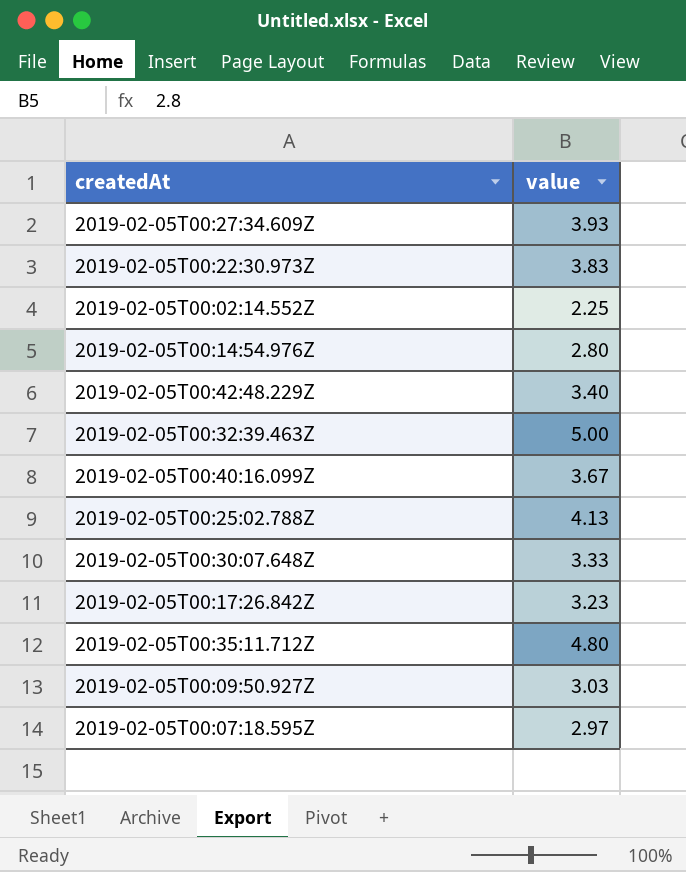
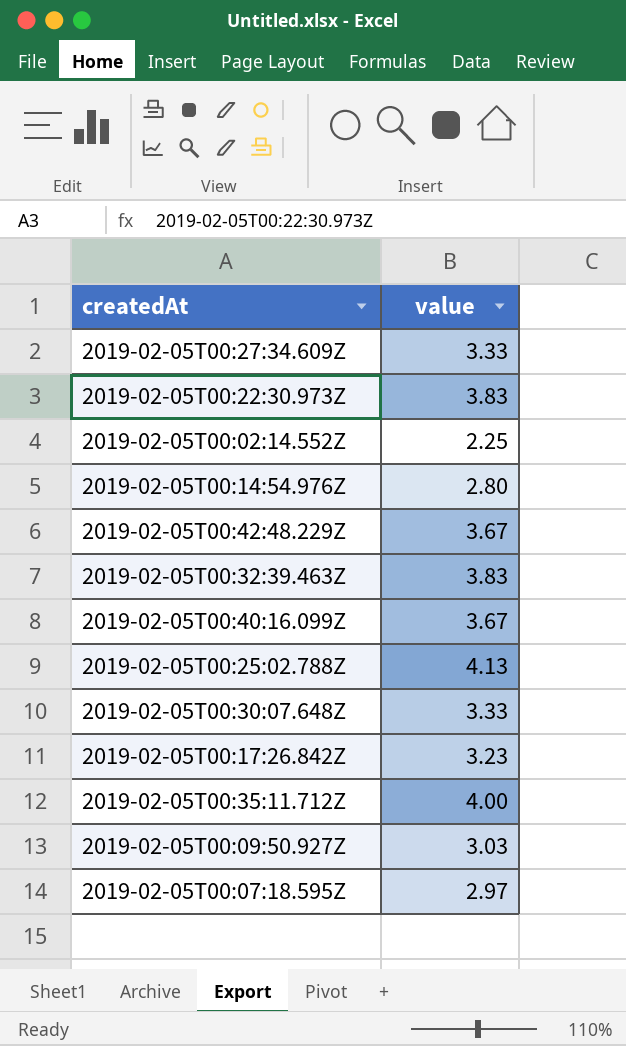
2019-02-05T00:27:34.609Z | value: 3.93 -> 3.33
2019-02-05T00:42:48.229Z | value: 3.40 -> 3.67
2019-02-05T00:32:39.463Z | value: 5.00 -> 3.83
2019-02-05T00:35:11.712Z | value: 4.80 -> 4.00

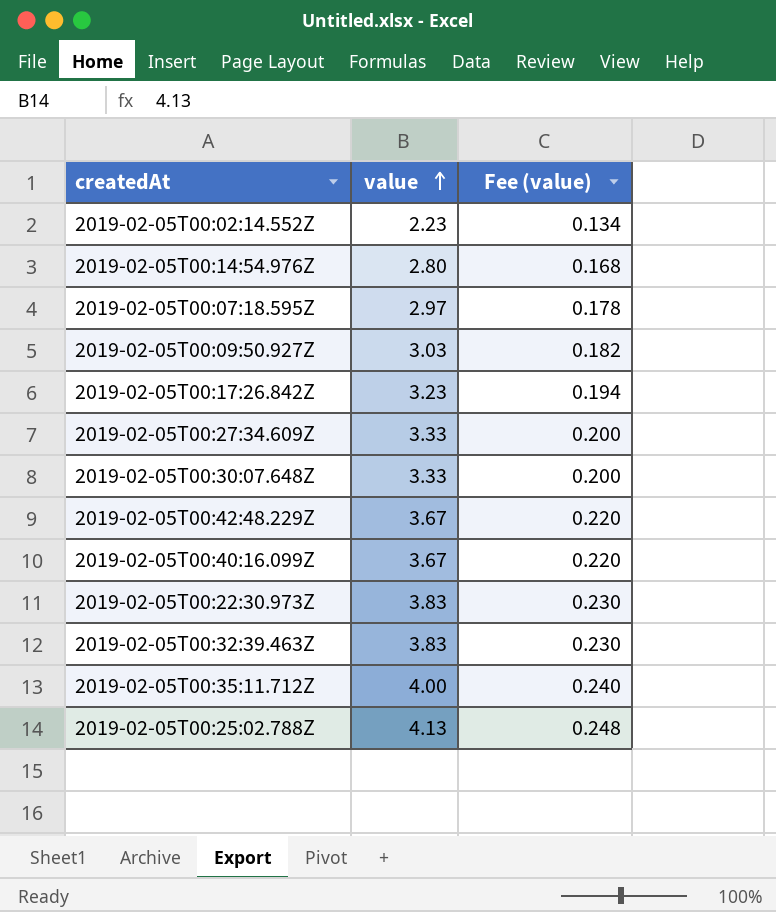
row order: none -> value ascending
column Fee (value) | formula: none -> [value] * 0.06
2019-02-05T00:02:14.552Z | value: 2.25 -> 2.23

